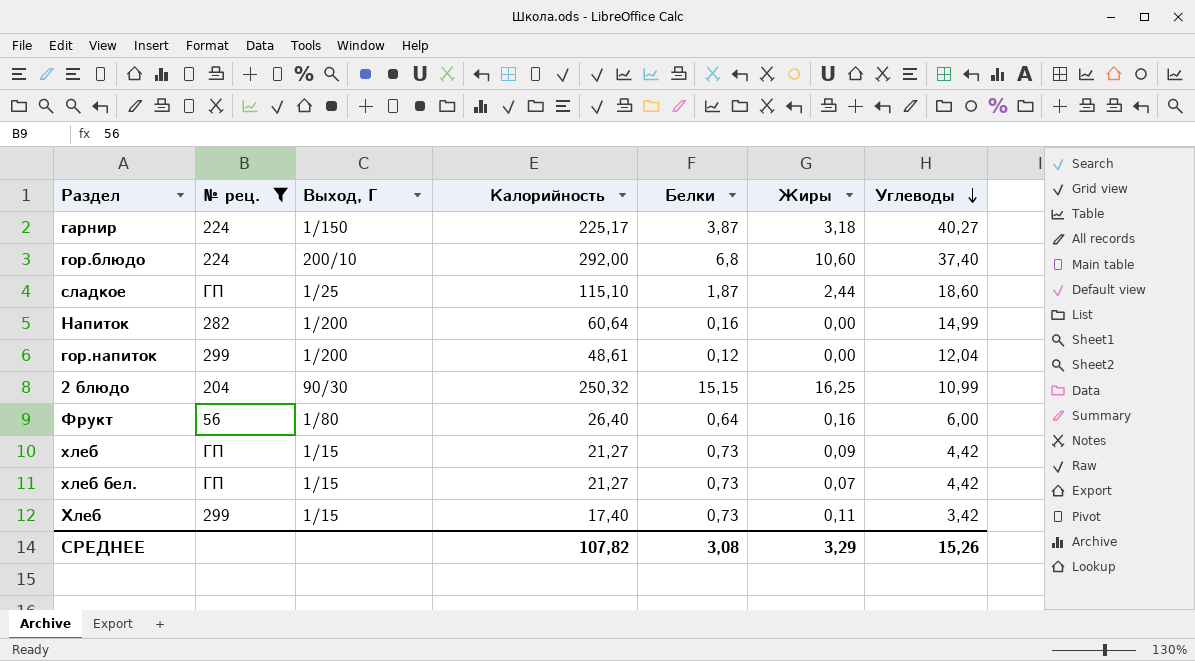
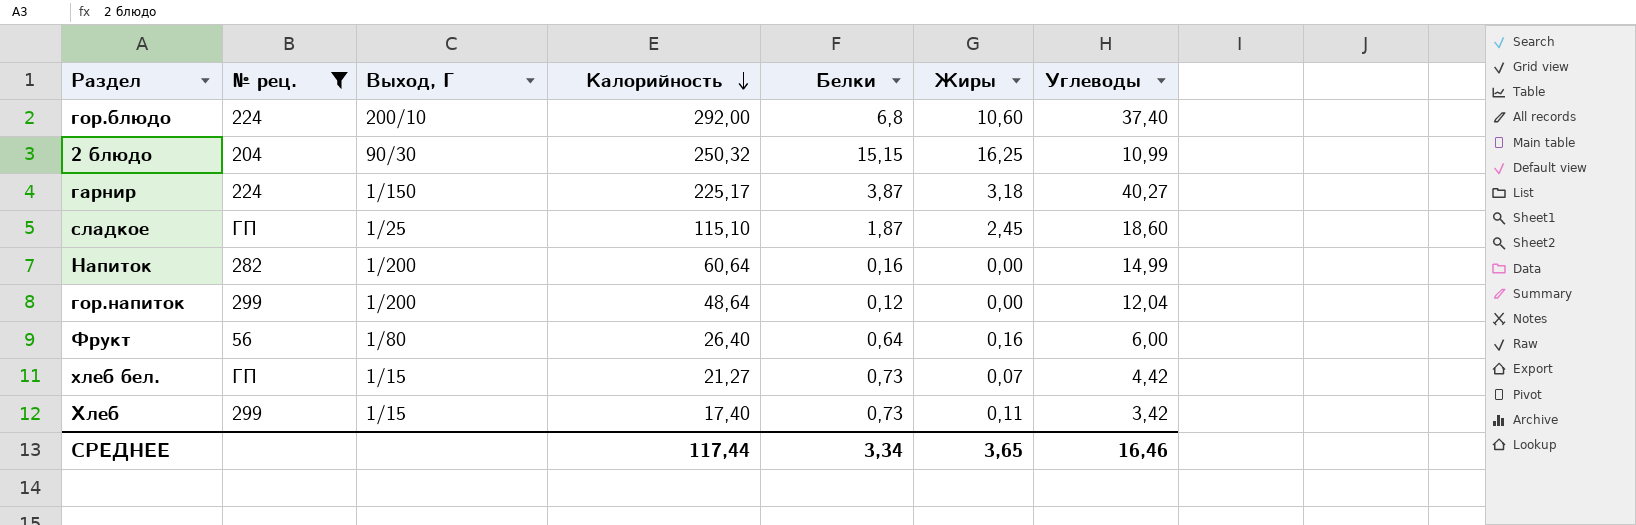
row order: Углеводы descending -> Калорийность descending
row хлеб: ГП | 1/15 | 21,27 | 0,73 | 0,09 | 4,42 -> none
сладкое | Жиры: 2,44 -> 2,45
гор.напиток | Калорийность: 48,61 -> 48,64
СРЕДНЕЕ | Калорийность: 107,82 -> 117,44
СРЕДНЕЕ | Белки: 3,08 -> 3,34
СРЕДНЕЕ | Жиры: 3,29 -> 3,65
СРЕДНЕЕ | Углеводы: 15,26 -> 16,46

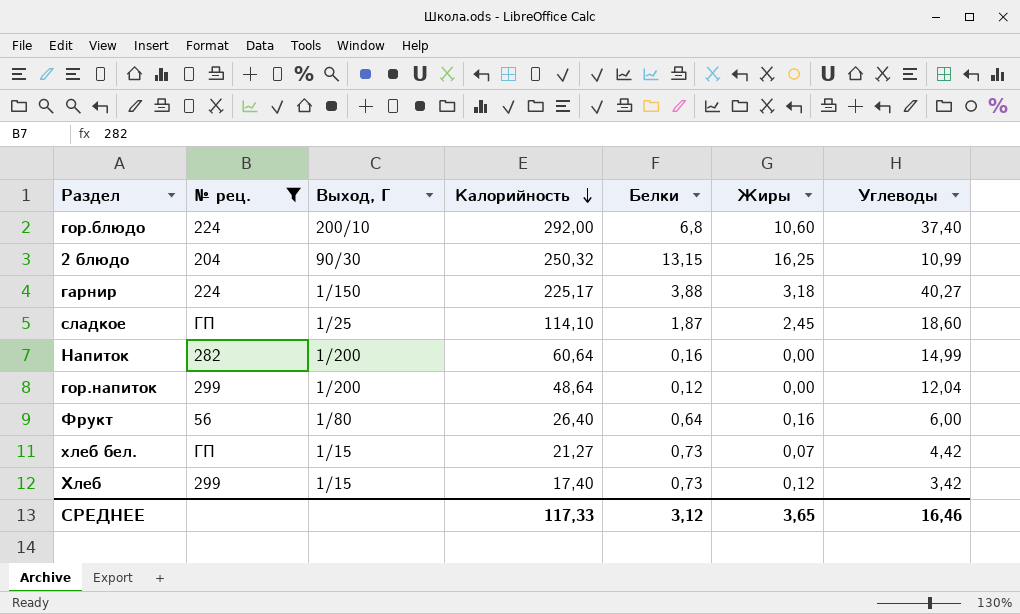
2 блюдо | Белки: 15,15 -> 13,15
гарнир | Белки: 3,87 -> 3,88
сладкое | Калорийность: 115,10 -> 114,10
Хлеб | Жиры: 0,11 -> 0,12
СРЕДНЕЕ | Калорийность: 117,44 -> 117,33
СРЕДНЕЕ | Белки: 3,34 -> 3,12

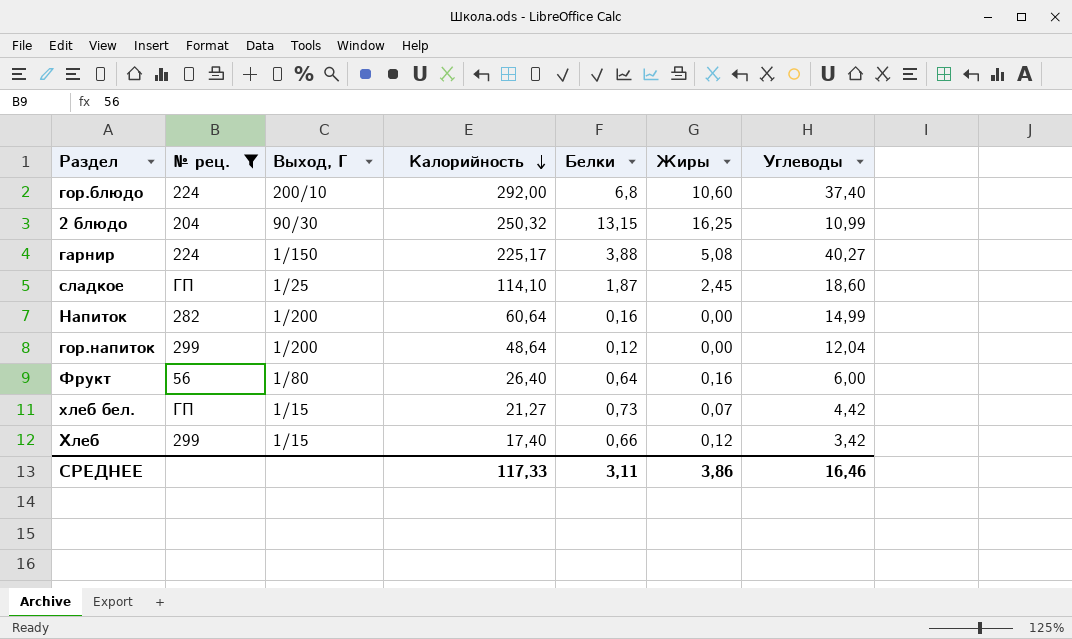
гарнир | Жиры: 3,18 -> 5,08
Хлеб | Белки: 0,73 -> 0,66
СРЕДНЕЕ | Белки: 3,12 -> 3,11
СРЕДНЕЕ | Жиры: 3,65 -> 3,86

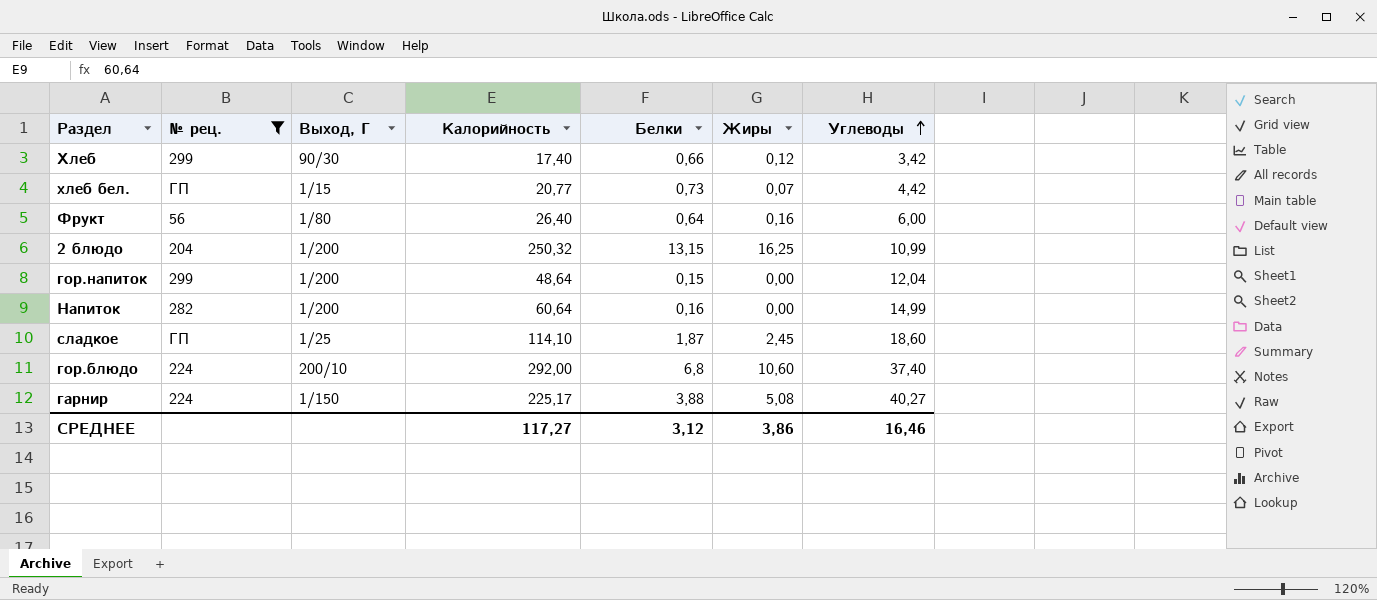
row order: Калорийность descending -> Углеводы ascending
Хлеб | Выход, Г: 1/15 -> 90/30
хлеб бел. | Калорийность: 21,27 -> 20,77
2 блюдо | Выход, Г: 90/30 -> 1/200
гор.напиток | Белки: 0,12 -> 0,15
СРЕДНЕЕ | Калорийность: 117,33 -> 117,27
СРЕДНЕЕ | Белки: 3,11 -> 3,12

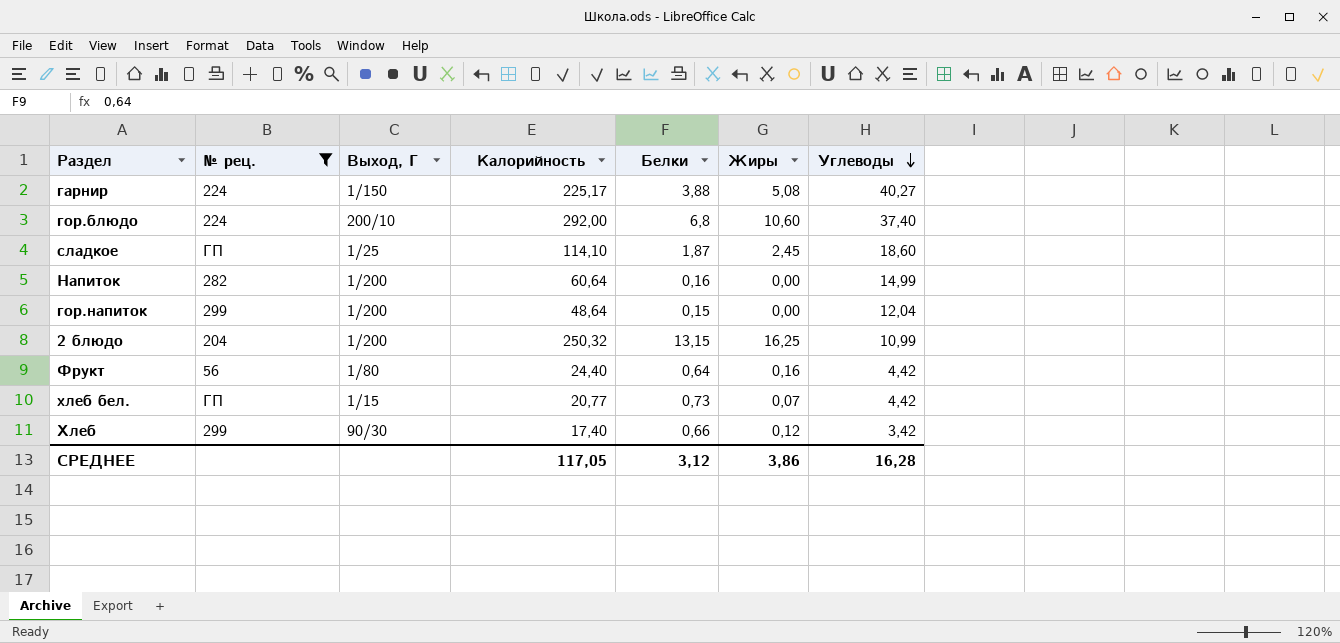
row order: Углеводы ascending -> Углеводы descending
Фрукт | Калорийность: 26,40 -> 24,40
Фрукт | Углеводы: 6,00 -> 4,42
СРЕДНЕЕ | Калорийность: 117,27 -> 117,05
СРЕДНЕЕ | Углеводы: 16,46 -> 16,28

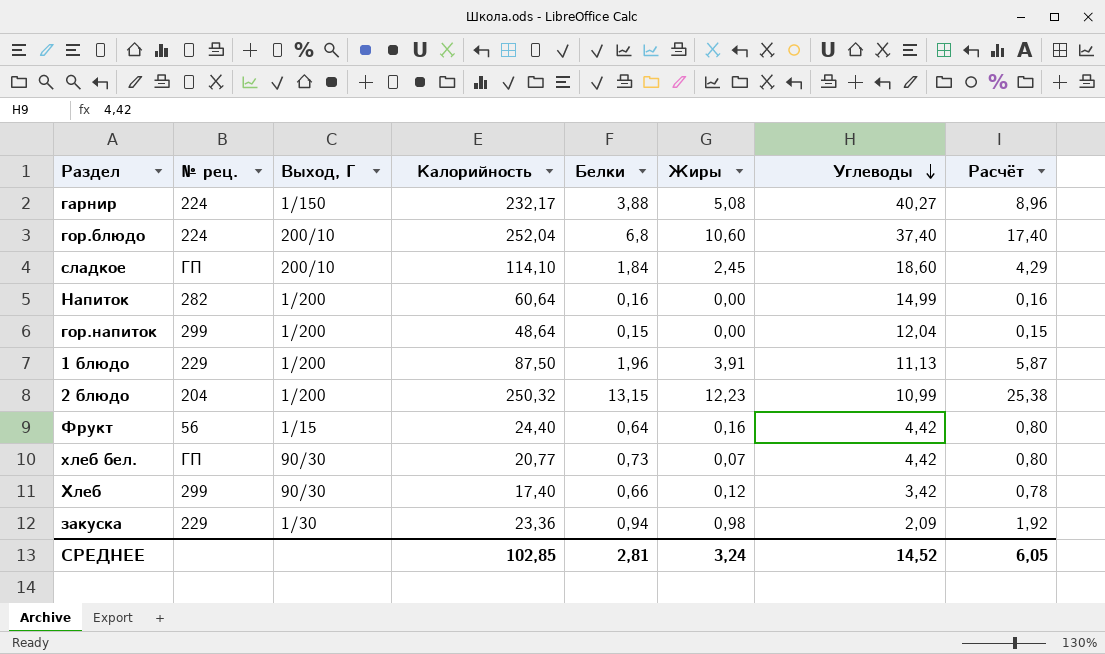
filter: № рец. != 229 -> none
column Расчёт | formula: none -> [Белки] + [Жиры]
гарнир | Калорийность: 225,17 -> 232,17
гор.блюдо | Калорийность: 292,00 -> 252,04
сладкое | Выход, Г: 1/25 -> 200/10
сладкое | Белки: 1,87 -> 1,84
2 блюдо | Жиры: 16,25 -> 12,23
Фрукт | Выход, Г: 1/80 -> 1/15
хлеб бел. | Выход, Г: 1/15 -> 90/30
СРЕДНЕЕ | Калорийность: 117,05 -> 102,85
СРЕДНЕЕ | Белки: 3,12 -> 2,81
СРЕДНЕЕ | Жиры: 3,86 -> 3,24
СРЕДНЕЕ | Углеводы: 16,28 -> 14,52

